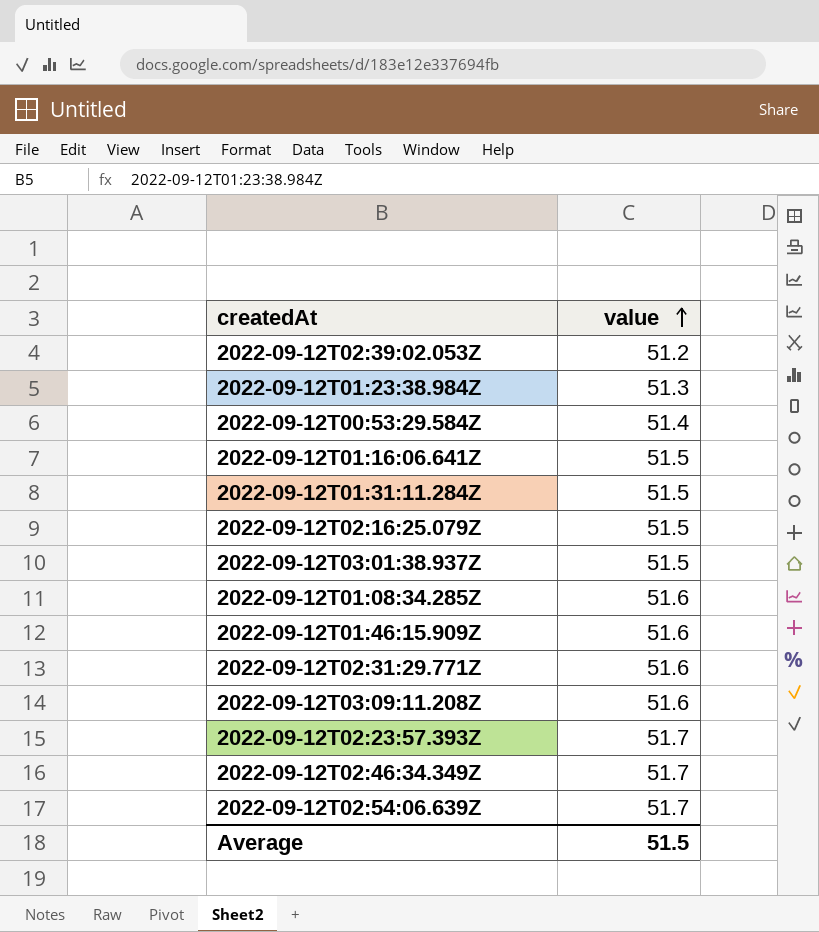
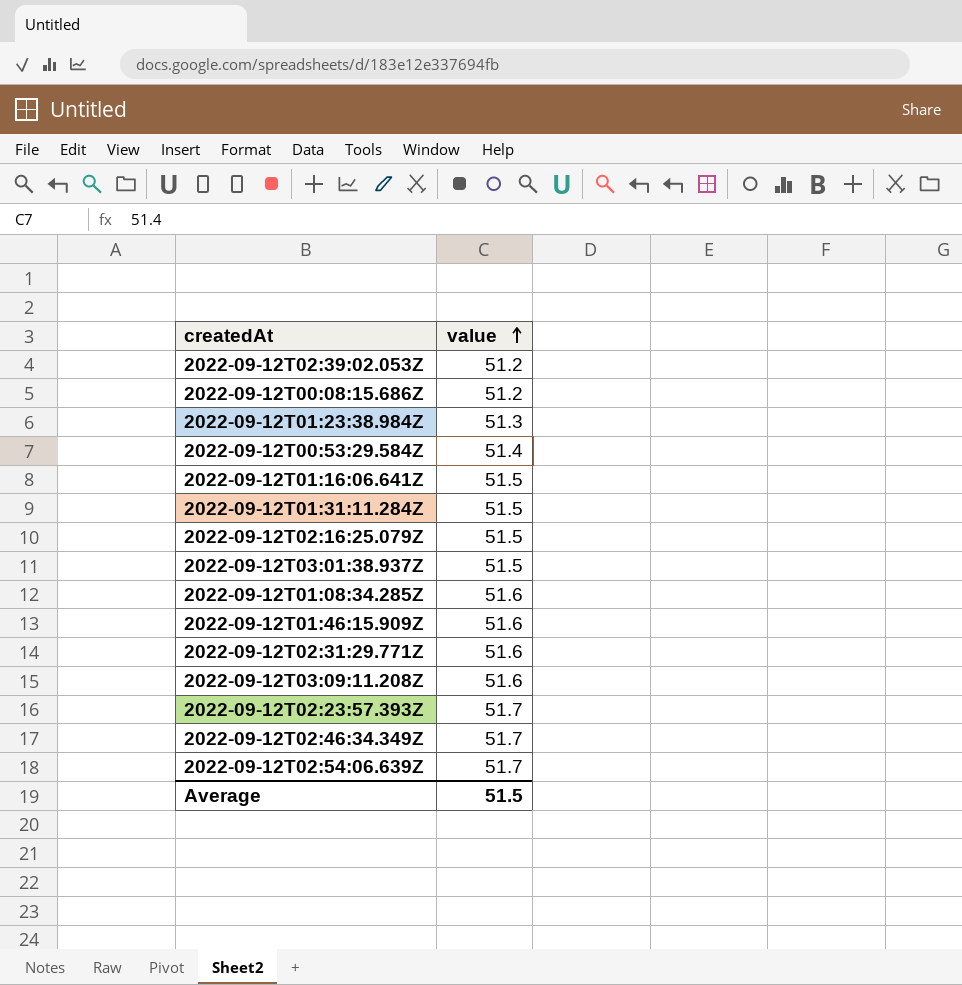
row 2022-09-12T00:08:15.686Z: none -> 51.2

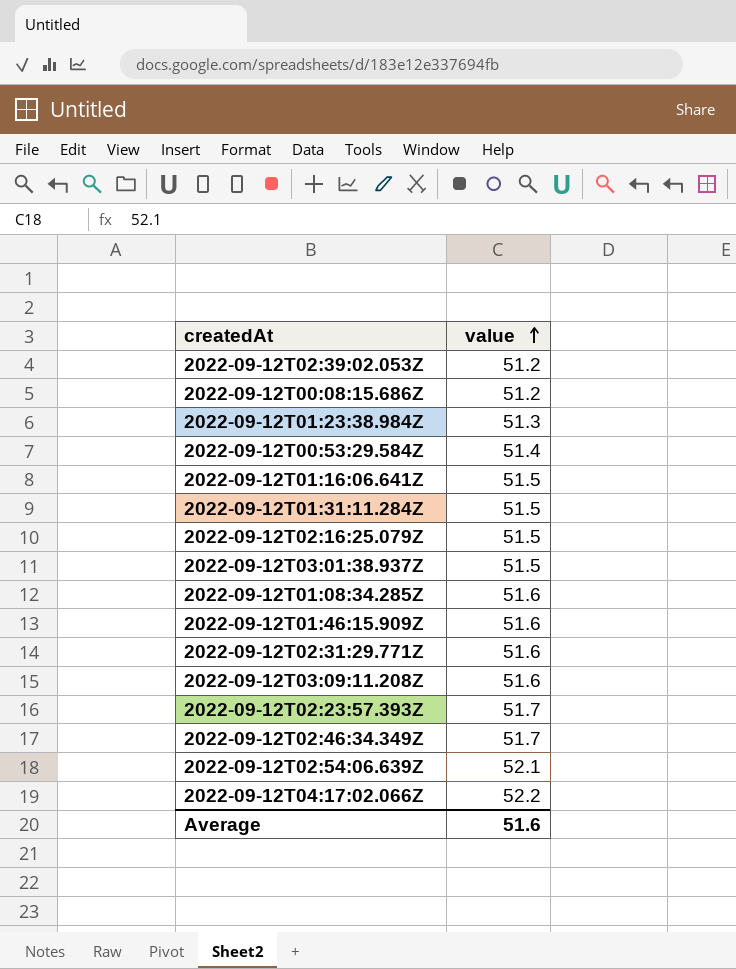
2022-09-12T02:54:06.639Z | value: 51.7 -> 52.1
row 2022-09-12T04:17:02.066Z: none -> 52.2
Average | value: 51.5 -> 51.6

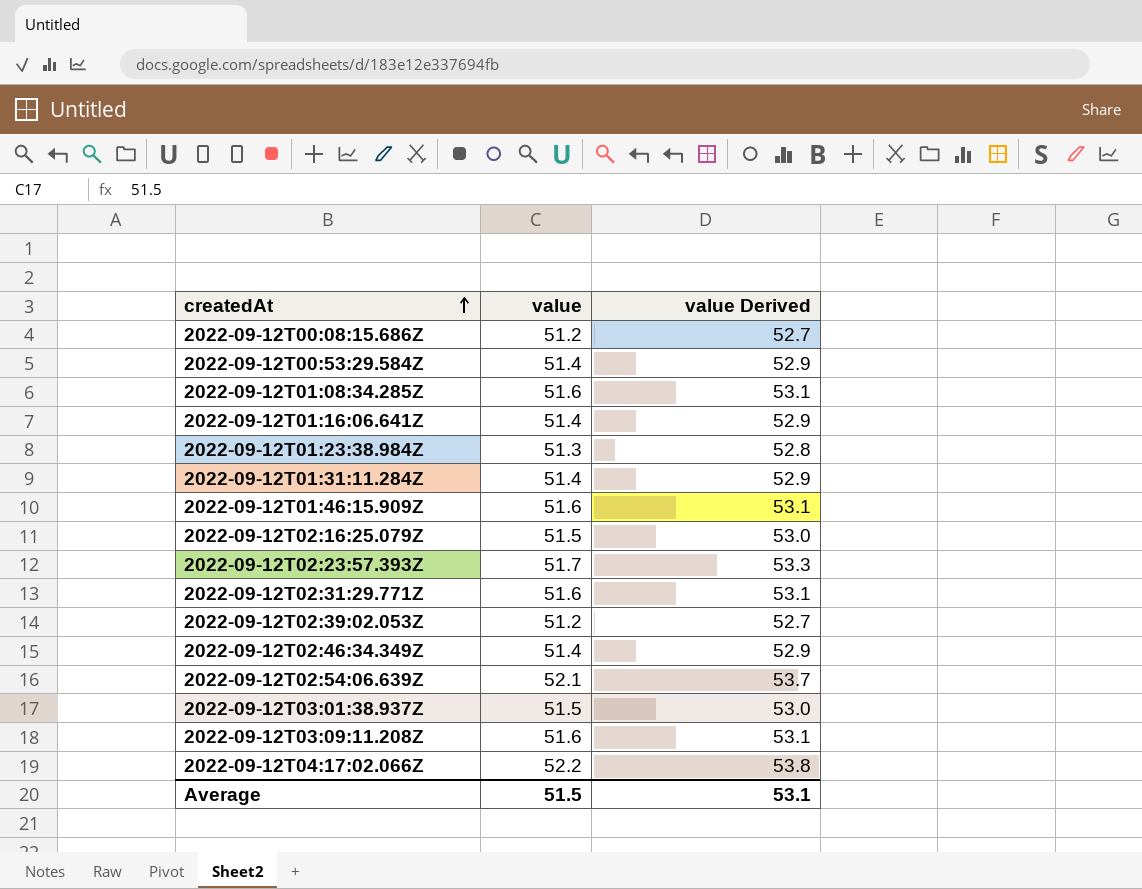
row order: value ascending -> createdAt ascending
column value Derived | formula: none -> [value] * 1.03
2022-09-12T01:16:06.641Z | value: 51.5 -> 51.4
2022-09-12T01:31:11.284Z | value: 51.5 -> 51.4
2022-09-12T02:46:34.349Z | value: 51.7 -> 51.4
Average | value: 51.6 -> 51.5

